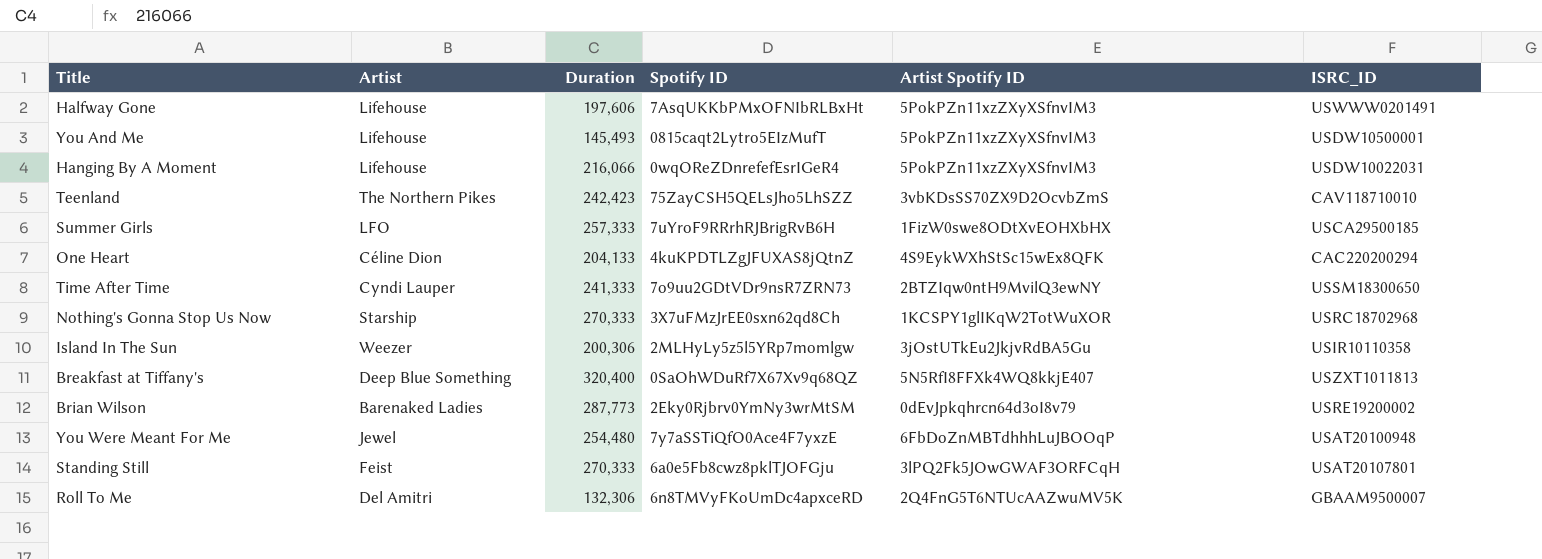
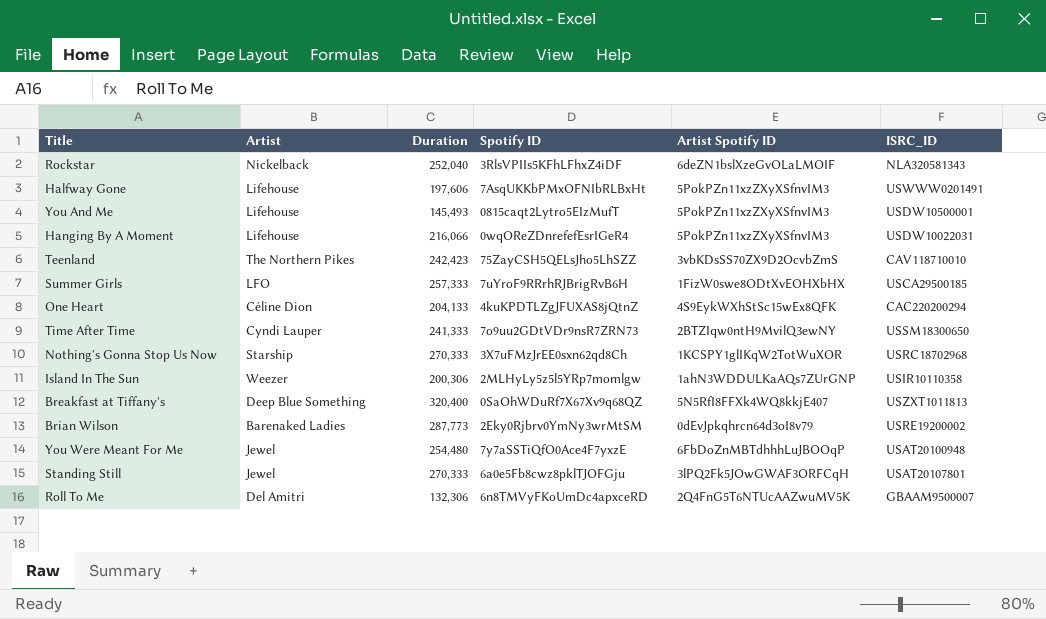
row Rockstar: none -> Nickelback | 252,040 | 3RlsVPIIs5KFhLFhxZ4iDF | 6deZN1bslXzeGvOLaLMOIF | NLA320581343
Island In The Sun | Artist Spotify ID: 3jOstUTkEu2JkjvRdBA5Gu -> 1ahN3WDDULKaAQs7ZUrGNP
Standing Still | Artist: Feist -> Jewel

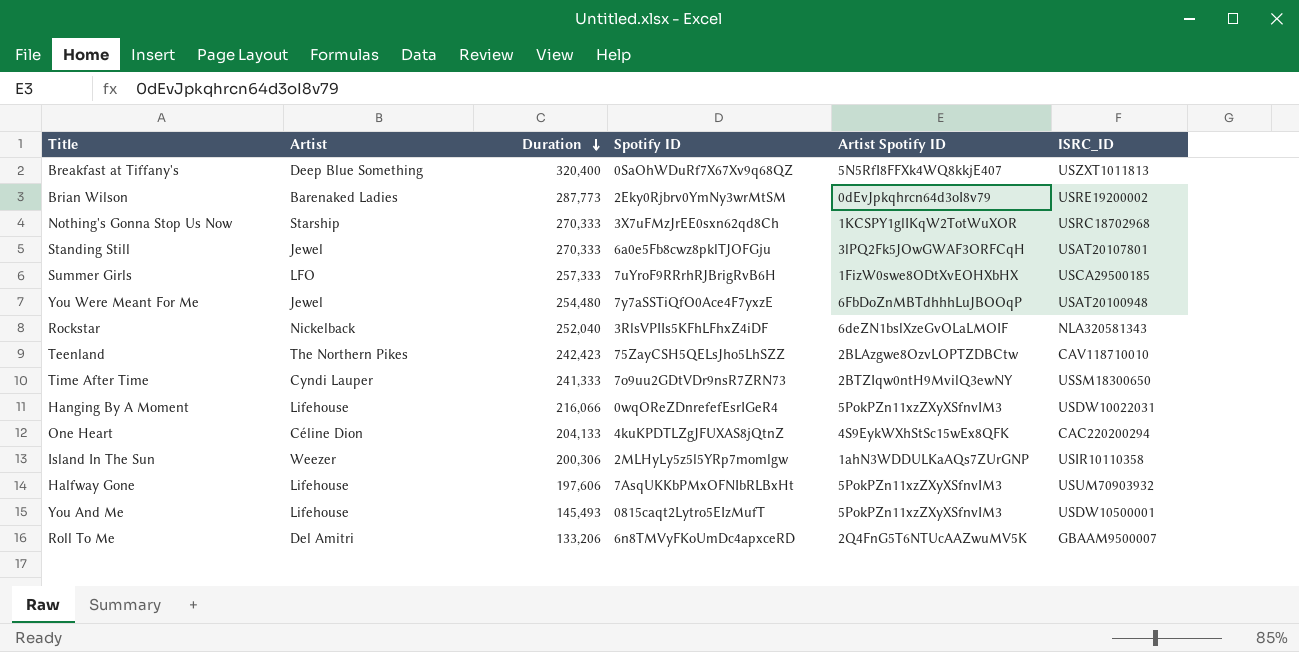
row order: none -> Duration descending
Teenland | Artist Spotify ID: 3vbKDsSS70ZX9D2OcvbZmS -> 2BLAzgwe8OzvLOPTZDBCtw
Halfway Gone | ISRC_ID: USWWW0201491 -> USUM70903932
Roll To Me | Duration: 132,306 -> 133,206

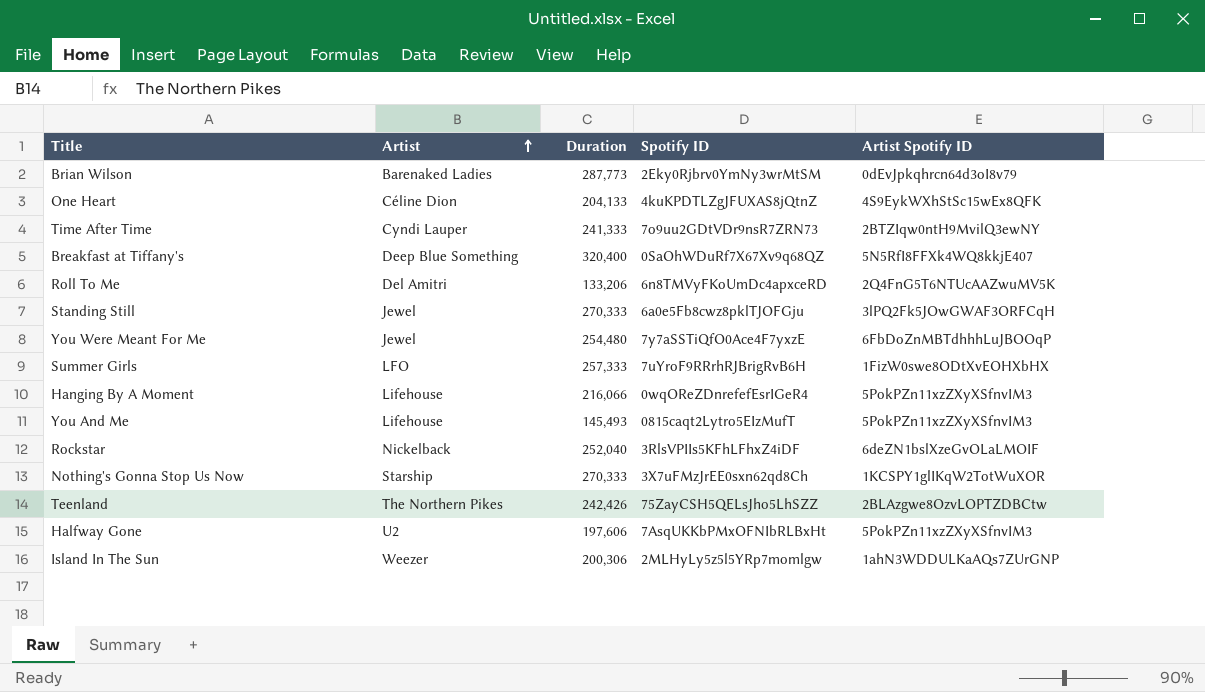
row order: Duration descending -> Artist ascending
column ISRC_ID | position: 6 -> none
Teenland | Duration: 242,423 -> 242,426
Halfway Gone | Artist: Lifehouse -> U2

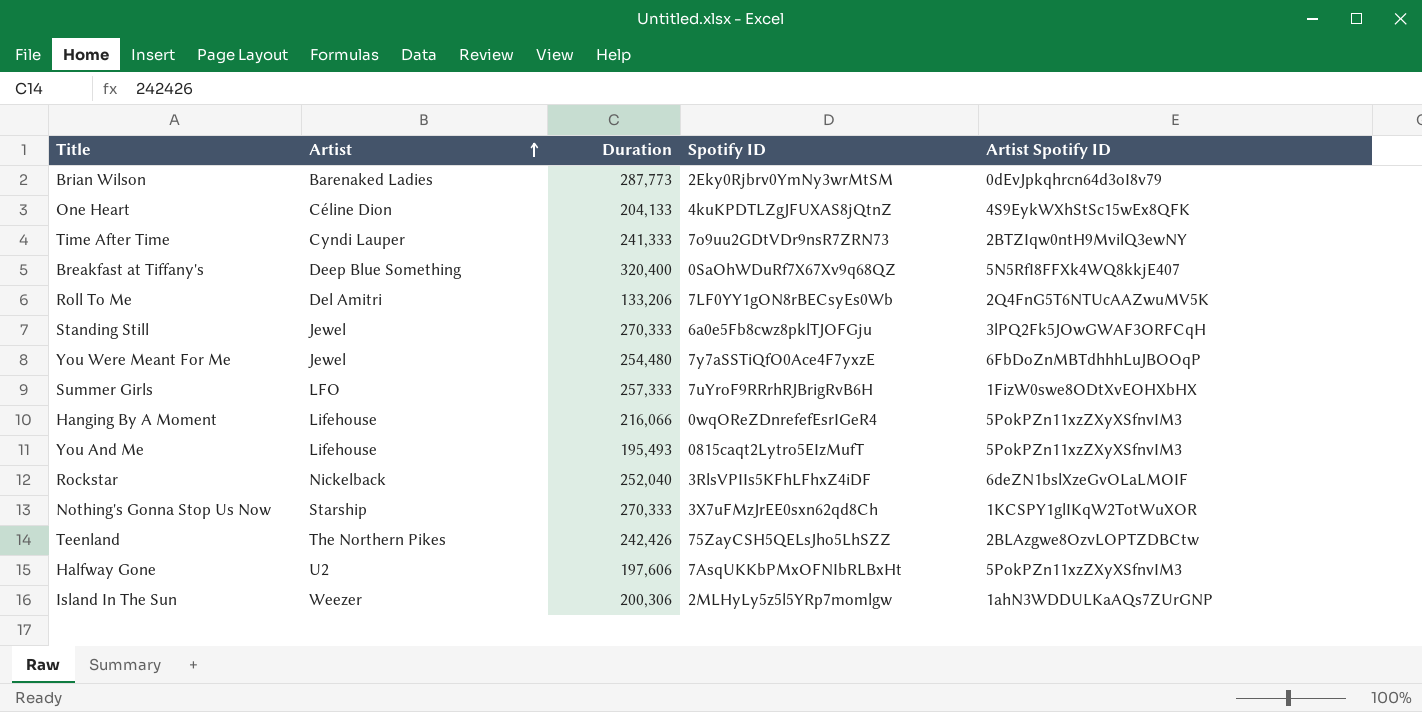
Roll To Me | Spotify ID: 6n8TMVyFKoUmDc4apxceRD -> 7LF0YY1gON8rBECsyEs0Wb
You And Me | Duration: 145,493 -> 195,493

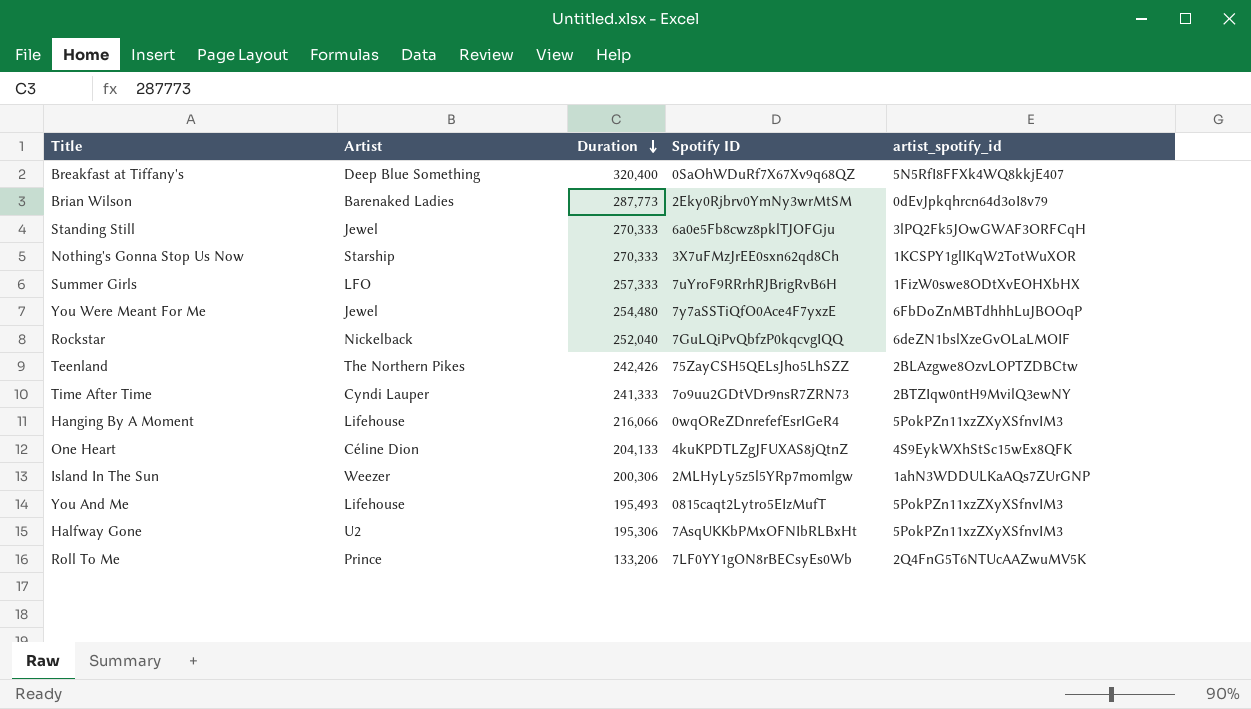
row order: Artist ascending -> Duration descending
column name: Artist Spotify ID -> artist_spotify_id
Rockstar | Spotify ID: 3RlsVPIIs5KFhLFhxZ4iDF -> 7GuLQiPvQbfzP0kqcvgIQQ
Halfway Gone | Duration: 197,606 -> 195,306
Roll To Me | Artist: Del Amitri -> Prince

